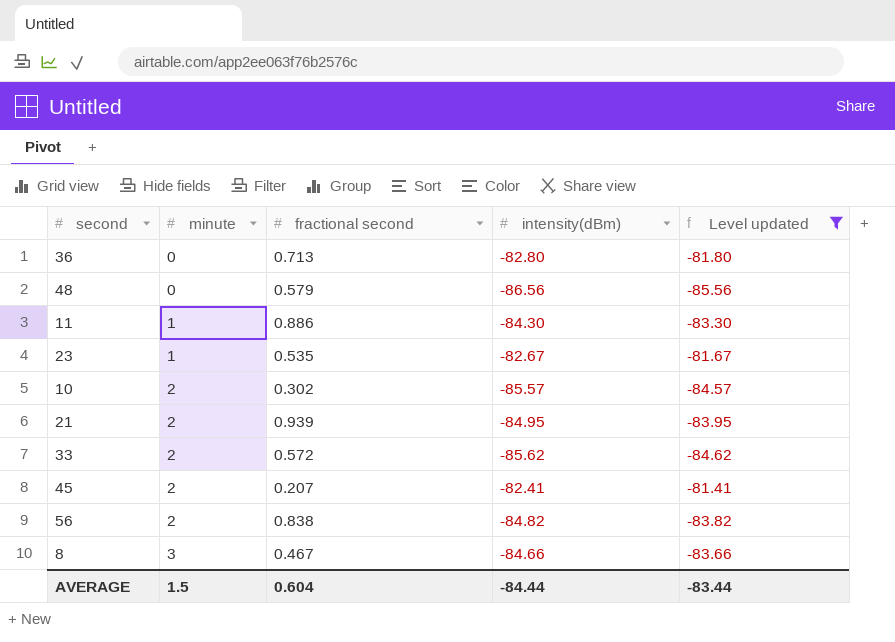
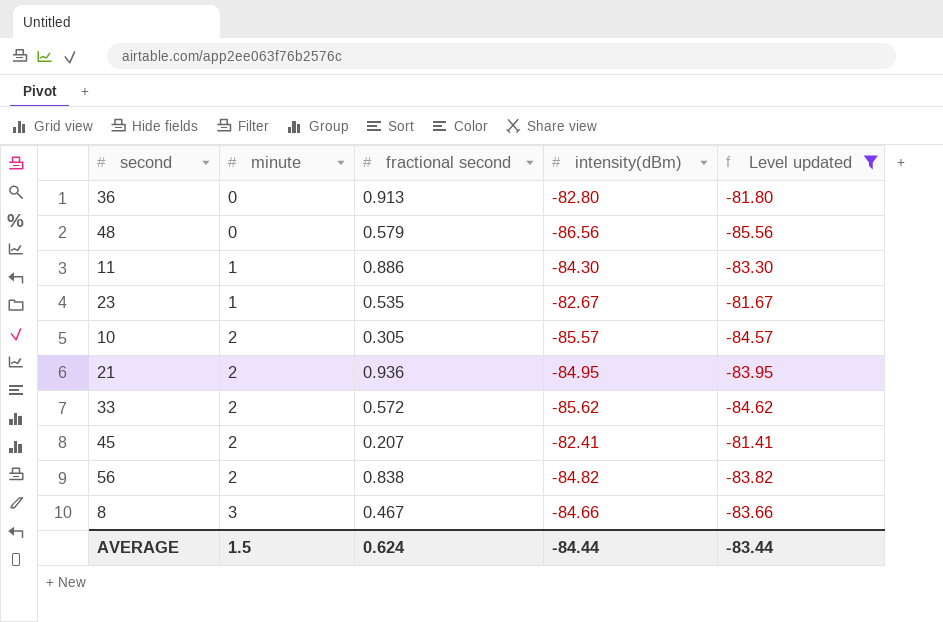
36 | fractional second: 0.713 -> 0.913
10 | fractional second: 0.302 -> 0.305
21 | fractional second: 0.939 -> 0.936
AVERAGE | fractional second: 0.604 -> 0.624

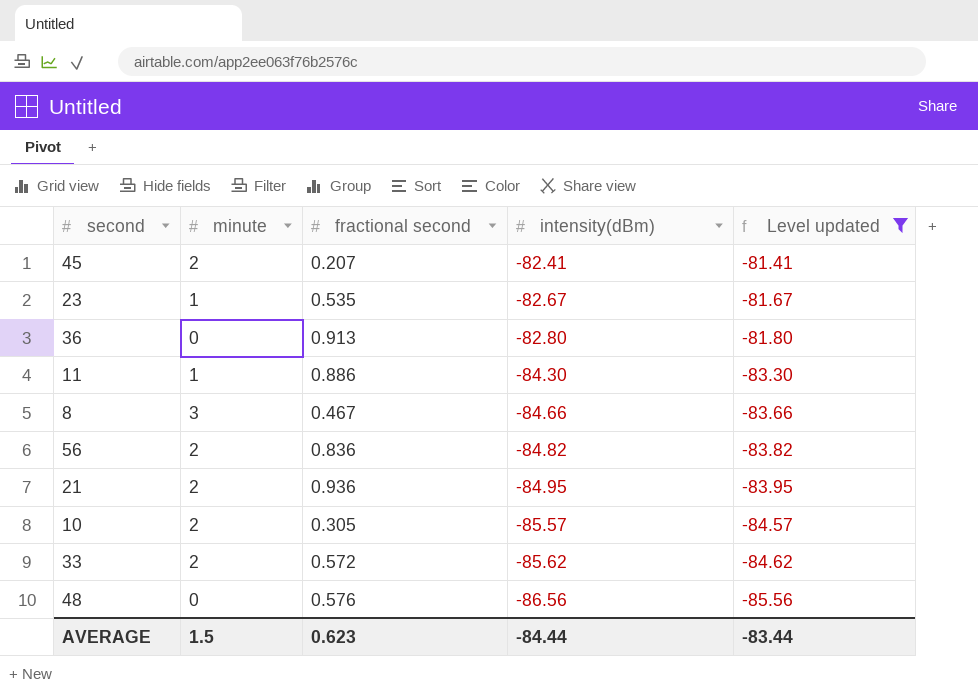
row order: minute ascending -> intensity(dBm) descending
56 | fractional second: 0.838 -> 0.836
48 | fractional second: 0.579 -> 0.576
AVERAGE | fractional second: 0.624 -> 0.623

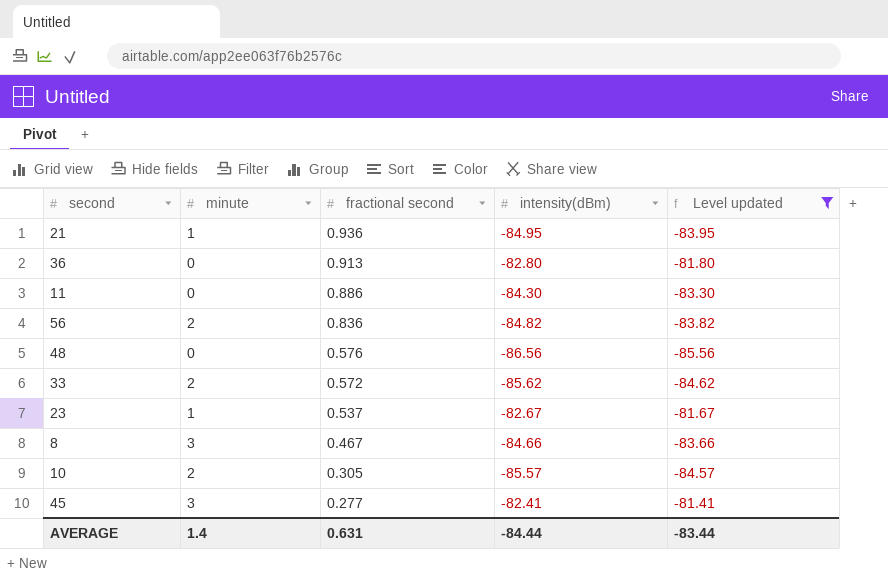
row order: intensity(dBm) descending -> fractional second descending
21 | minute: 2 -> 1
11 | minute: 1 -> 0
23 | fractional second: 0.535 -> 0.537
45 | minute: 2 -> 3
45 | fractional second: 0.207 -> 0.277
AVERAGE | minute: 1.5 -> 1.4
AVERAGE | fractional second: 0.623 -> 0.631

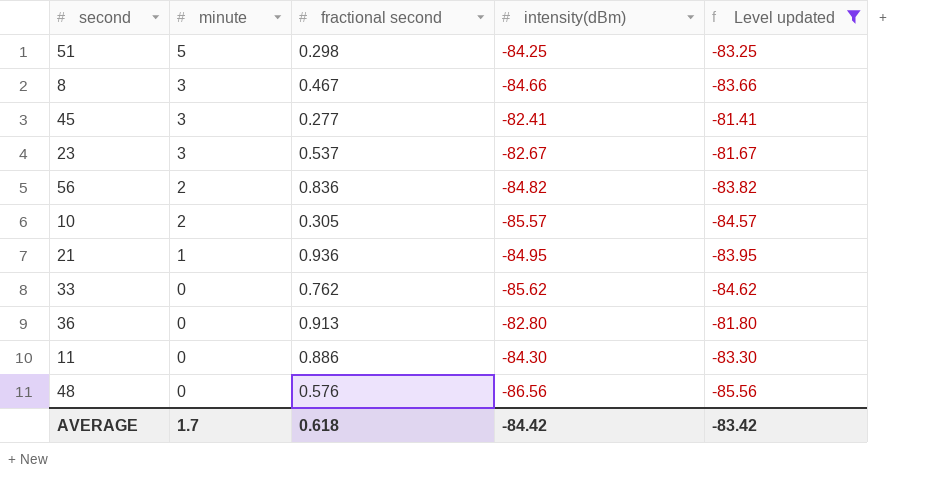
row order: fractional second descending -> minute descending
row 51: none -> 5 | 0.298 | -84.25 | -83.25
23 | minute: 1 -> 3
33 | minute: 2 -> 0
33 | fractional second: 0.572 -> 0.762
AVERAGE | minute: 1.4 -> 1.7
AVERAGE | fractional second: 0.631 -> 0.618
AVERAGE | intensity(dBm): -84.44 -> -84.42
AVERAGE | Level updated: -83.44 -> -83.42

